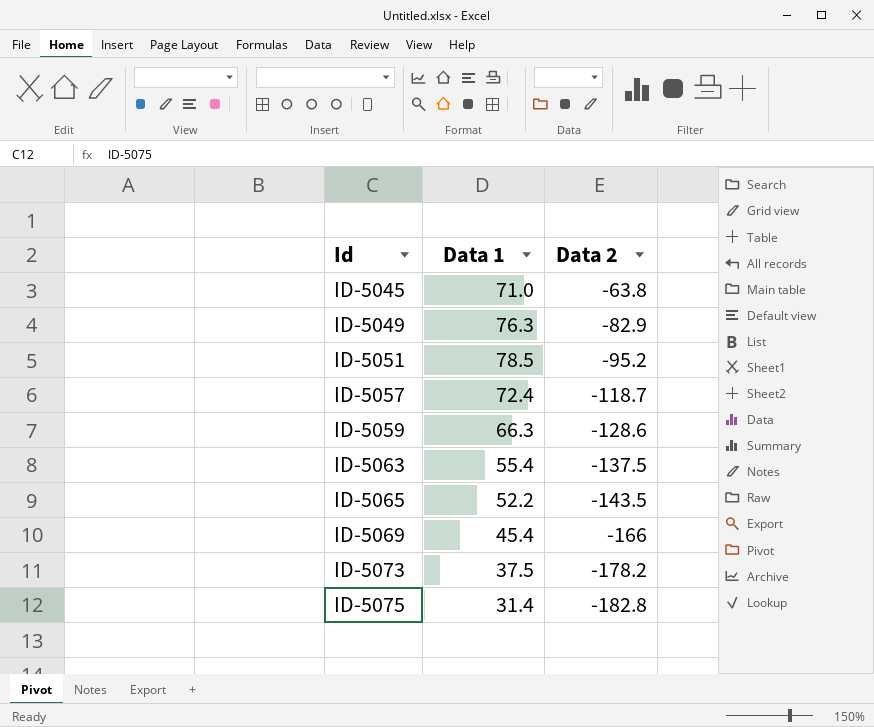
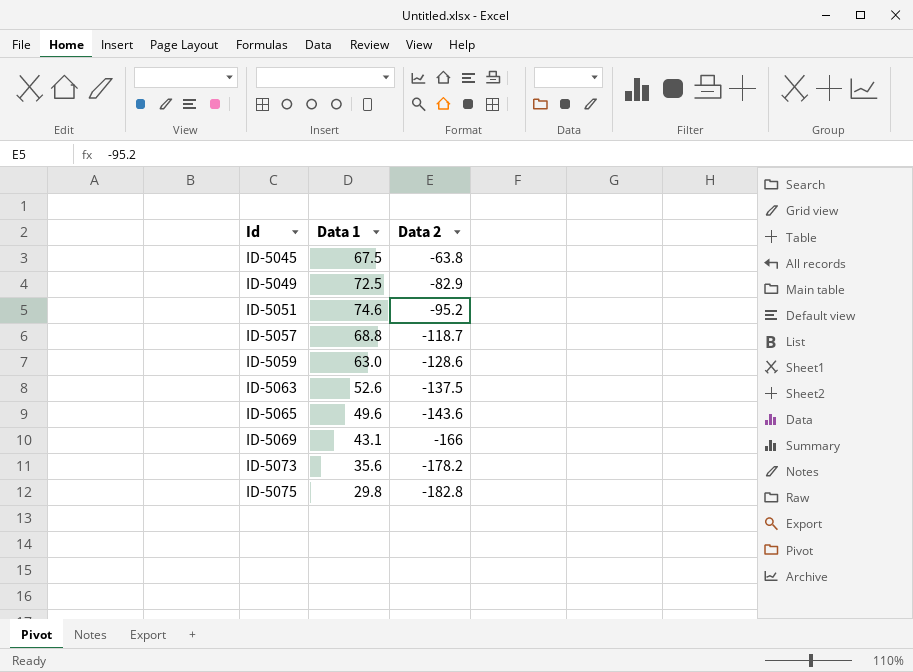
ID-5045 | Data 1: 71.0 -> 67.5
ID-5049 | Data 1: 76.3 -> 72.5
ID-5051 | Data 1: 78.5 -> 74.6
ID-5057 | Data 1: 72.4 -> 68.8
ID-5059 | Data 1: 66.3 -> 63.0
ID-5063 | Data 1: 55.4 -> 52.6
ID-5065 | Data 1: 52.2 -> 49.6
ID-5065 | Data 2: -143.5 -> -143.6
ID-5069 | Data 1: 45.4 -> 43.1
ID-5073 | Data 1: 37.5 -> 35.6
ID-5075 | Data 1: 31.4 -> 29.8

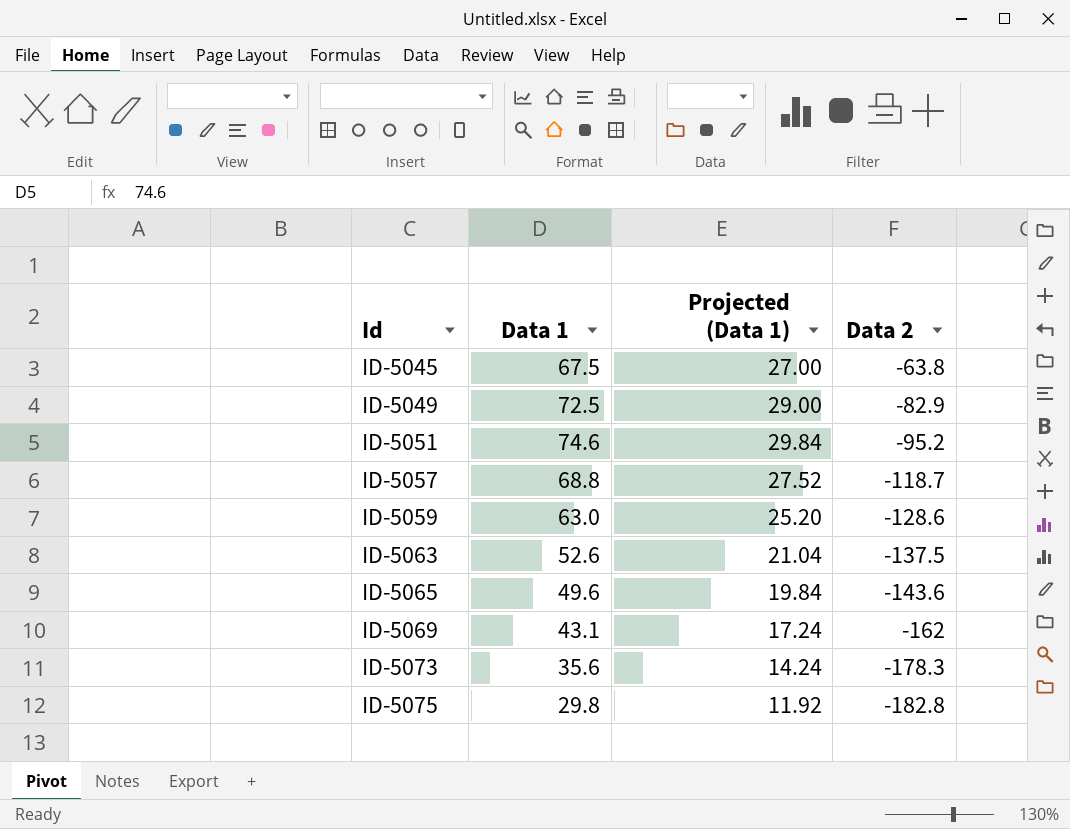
column Projected (Data 1) | formula: none -> [Data 1] * 0.4
ID-5069 | Data 2: -166 -> -162
ID-5073 | Data 2: -178.2 -> -178.3

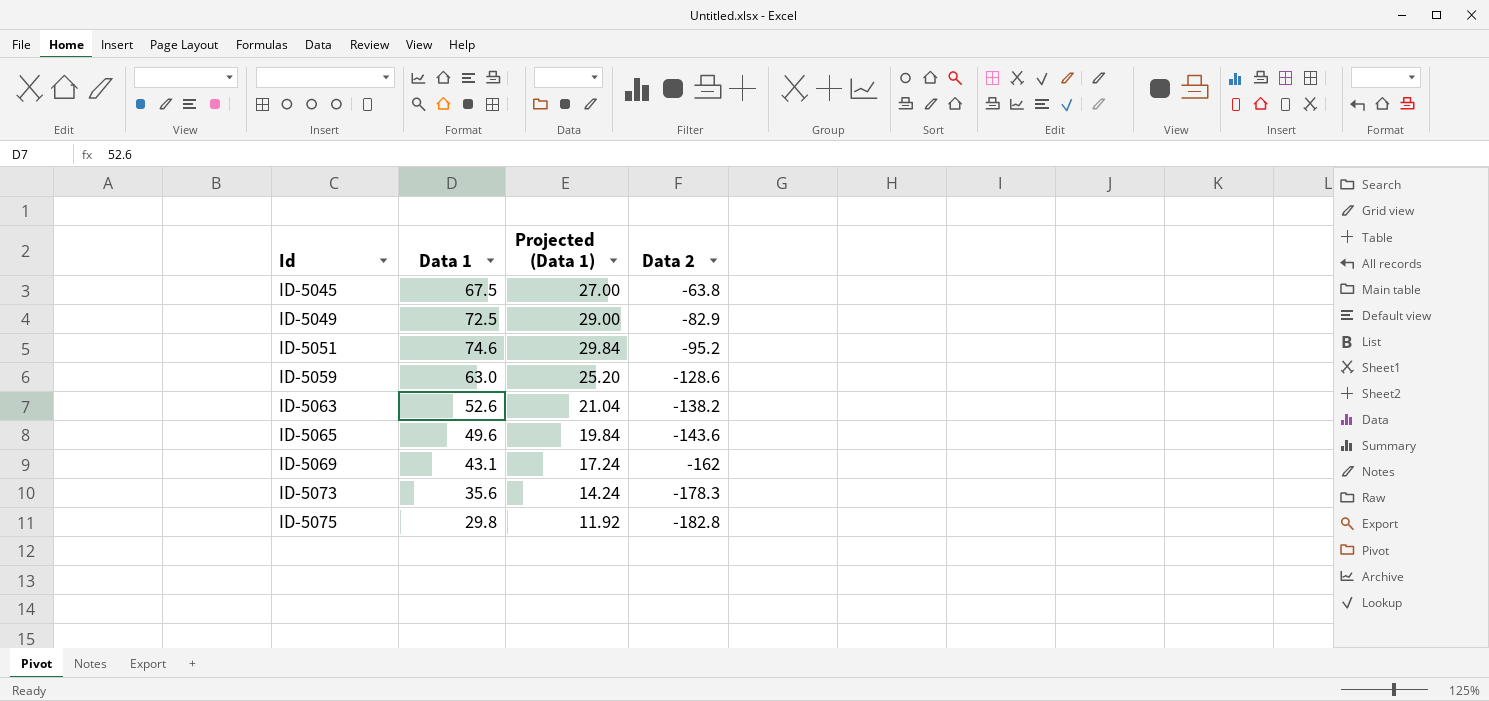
row ID-5057: 68.8 | 27.52 | -118.7 -> none
ID-5063 | Data 2: -137.5 -> -138.2

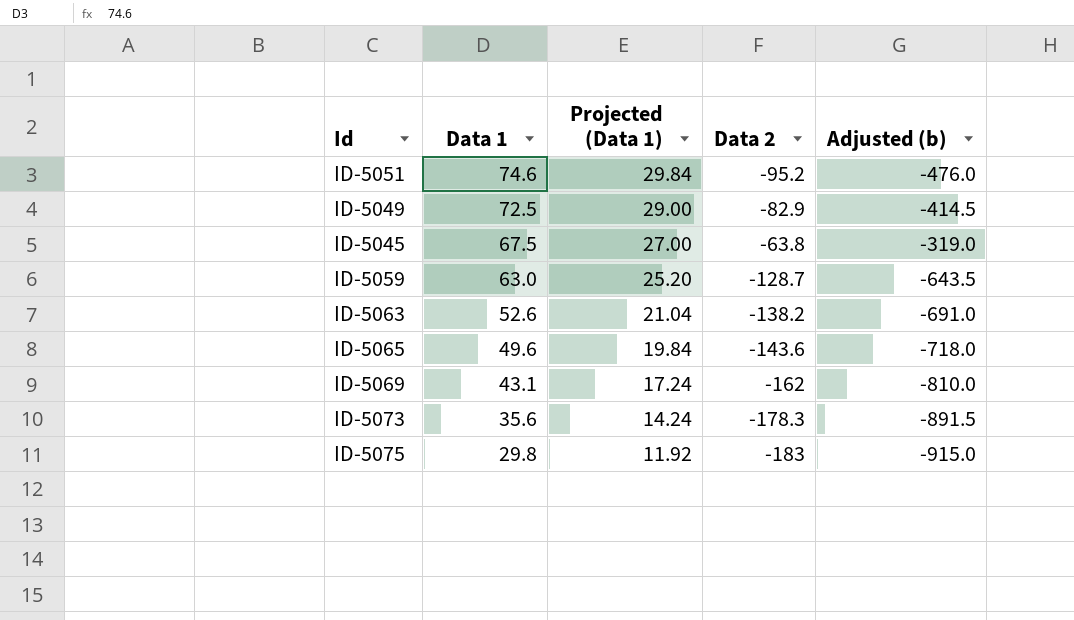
row order: Id ascending -> Data 1 descending
column Adjusted (b) | formula: none -> [Data 2] * 5
ID-5059 | Data 2: -128.6 -> -128.7
ID-5075 | Data 2: -182.8 -> -183

